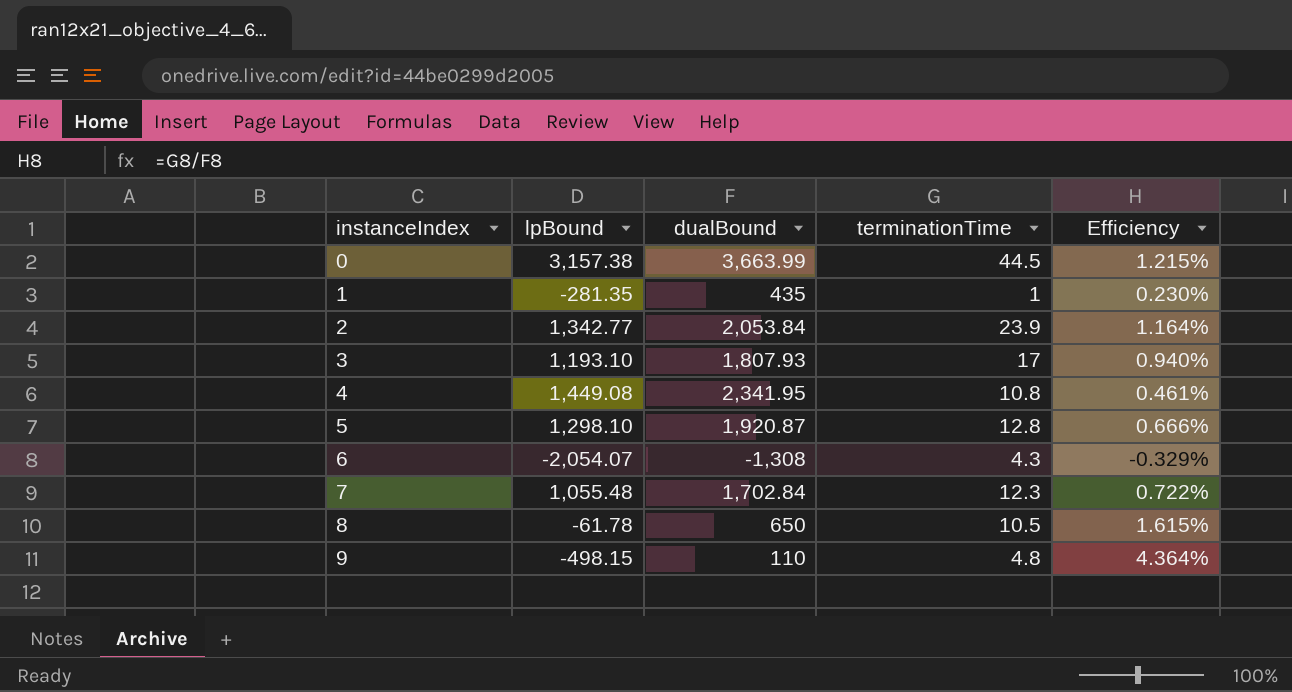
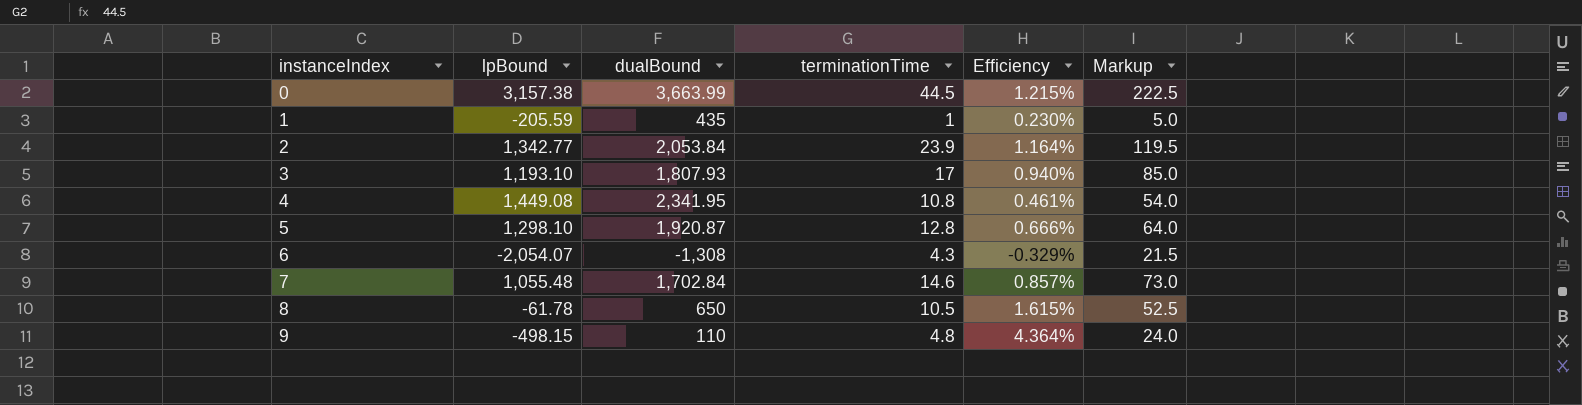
column Markup | formula: none -> [terminationTime] * 5
1 | lpBound: -281.35 -> -205.59
7 | terminationTime: 12.3 -> 14.6
7 | Efficiency: 0.722% -> 0.857%

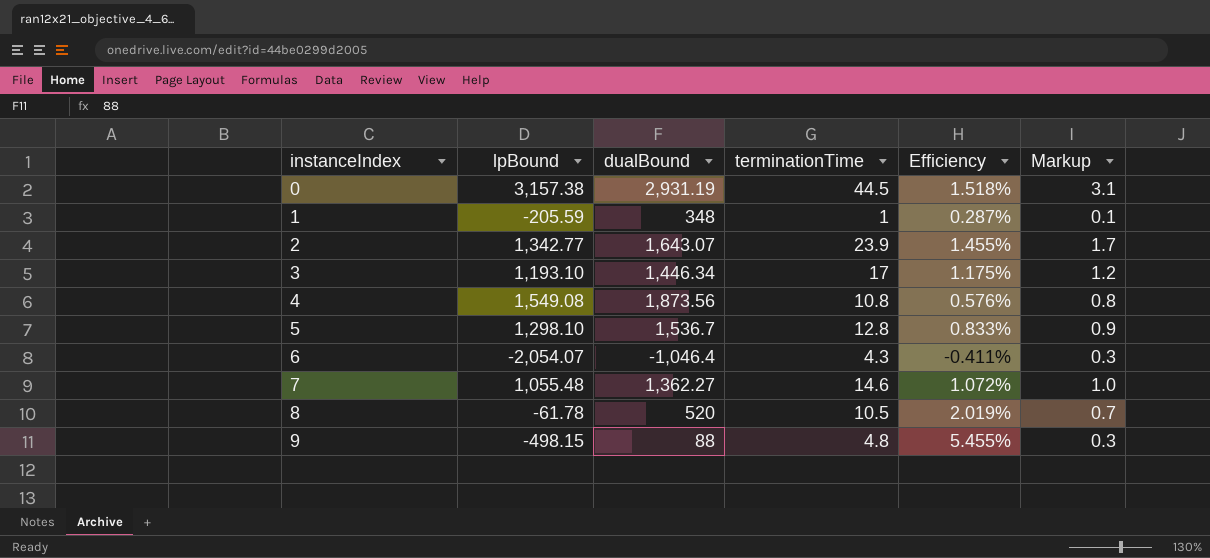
column Markup | formula: [terminationTime] * 5 -> [terminationTime] * 0.07
0 | dualBound: 3,663.99 -> 2,931.19
0 | Efficiency: 1.215% -> 1.518%
1 | dualBound: 435 -> 348
1 | Efficiency: 0.230% -> 0.287%
2 | dualBound: 2,053.84 -> 1,643.07
2 | Efficiency: 1.164% -> 1.455%
3 | dualBound: 1,807.93 -> 1,446.34
3 | Efficiency: 0.940% -> 1.175%
4 | lpBound: 1,449.08 -> 1,549.08
4 | dualBound: 2,341.95 -> 1,873.56
4 | Efficiency: 0.461% -> 0.576%
5 | dualBound: 1,920.87 -> 1,536.7
5 | Efficiency: 0.666% -> 0.833%
6 | dualBound: -1,308 -> -1,046.4
6 | Efficiency: -0.329% -> -0.411%
7 | dualBound: 1,702.84 -> 1,362.27
7 | Efficiency: 0.857% -> 1.072%
8 | dualBound: 650 -> 520
8 | Efficiency: 1.615% -> 2.019%
9 | dualBound: 110 -> 88
9 | Efficiency: 4.364% -> 5.455%

